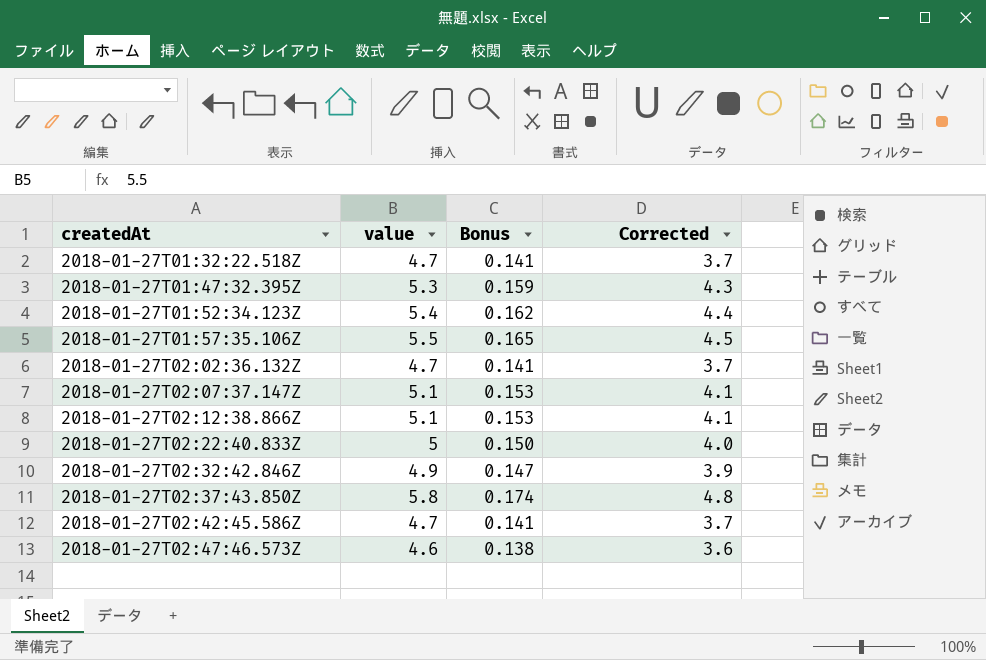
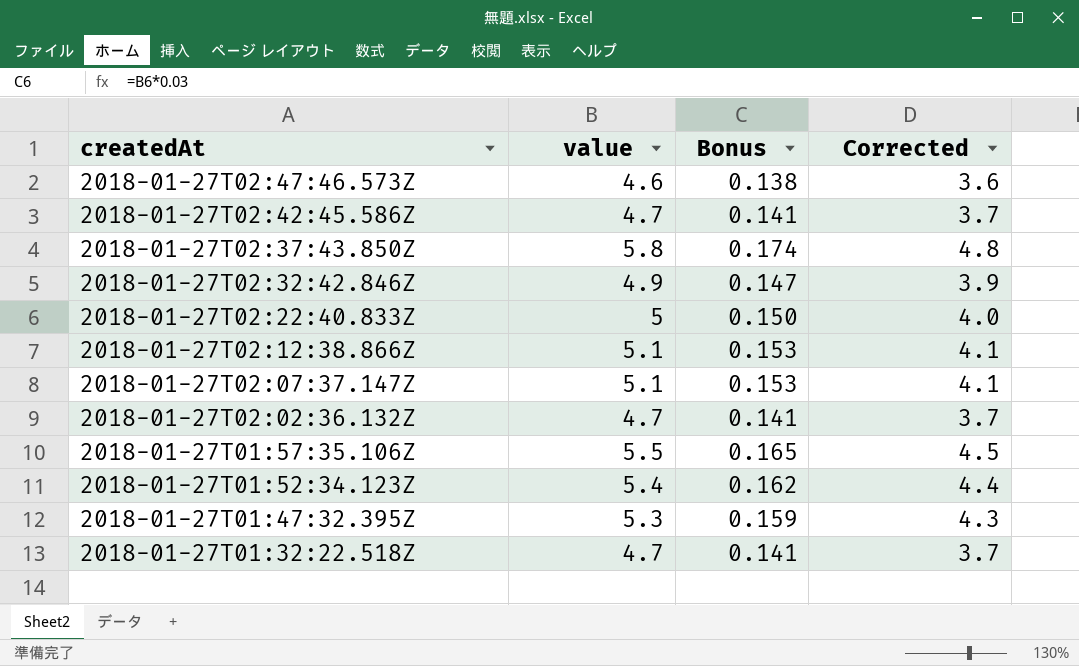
row order: createdAt ascending -> createdAt descending

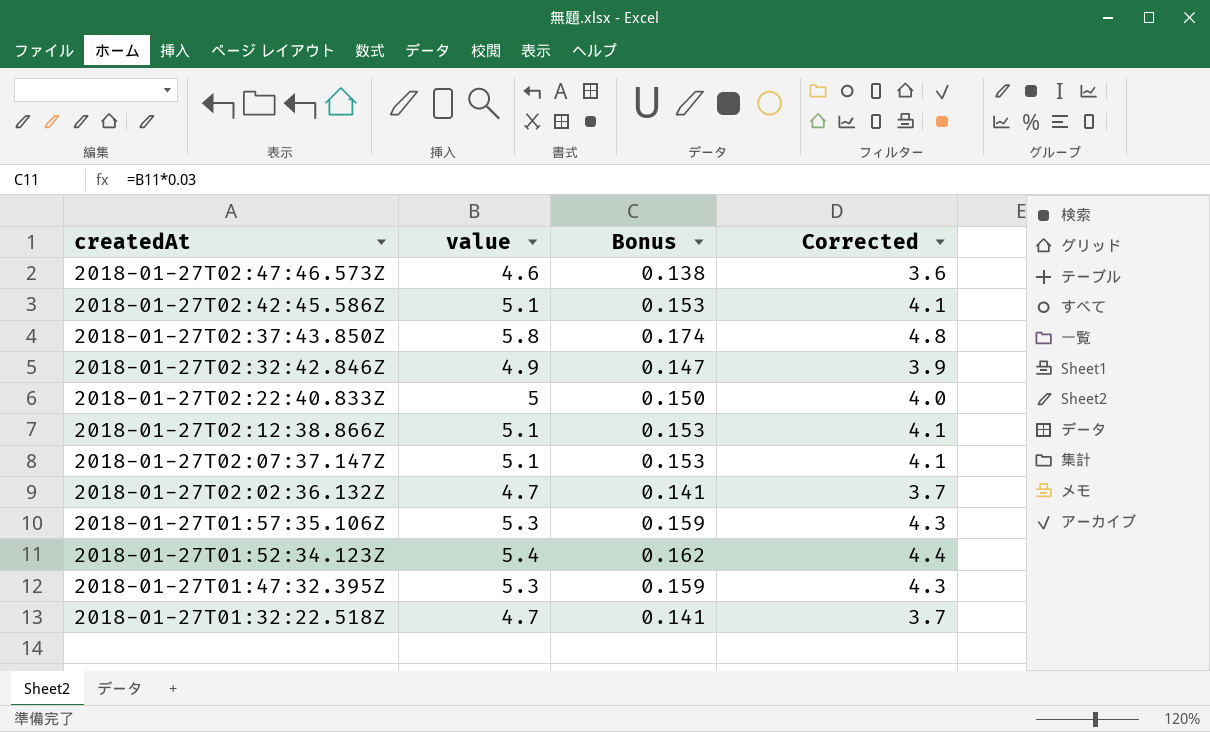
2018-01-27T02:42:45.586Z | value: 4.7 -> 5.1
2018-01-27T02:42:45.586Z | Bonus: 0.141 -> 0.153
2018-01-27T02:42:45.586Z | Corrected: 3.7 -> 4.1
2018-01-27T01:57:35.106Z | value: 5.5 -> 5.3
2018-01-27T01:57:35.106Z | Bonus: 0.165 -> 0.159
2018-01-27T01:57:35.106Z | Corrected: 4.5 -> 4.3

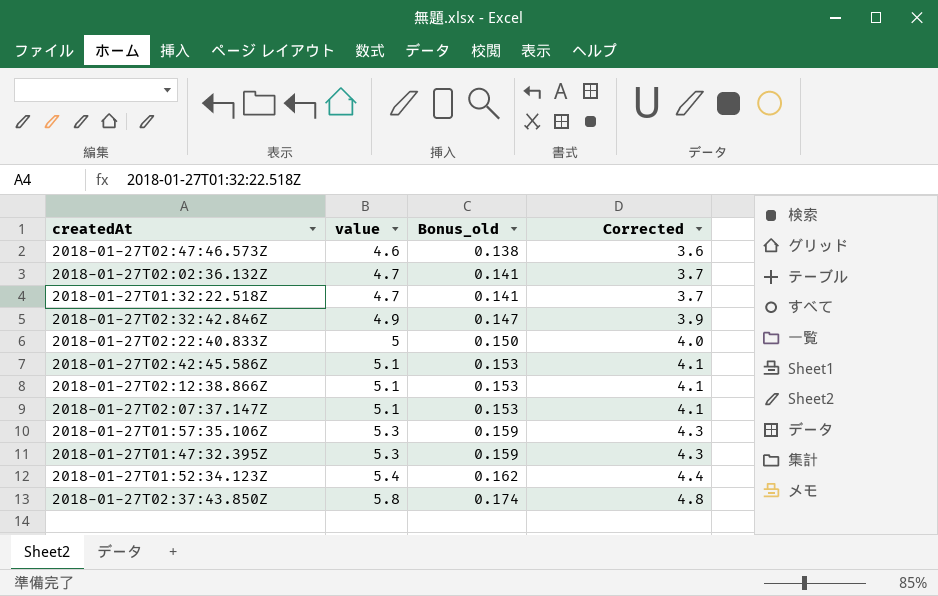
row order: createdAt descending -> value ascending
column name: Bonus -> Bonus_old

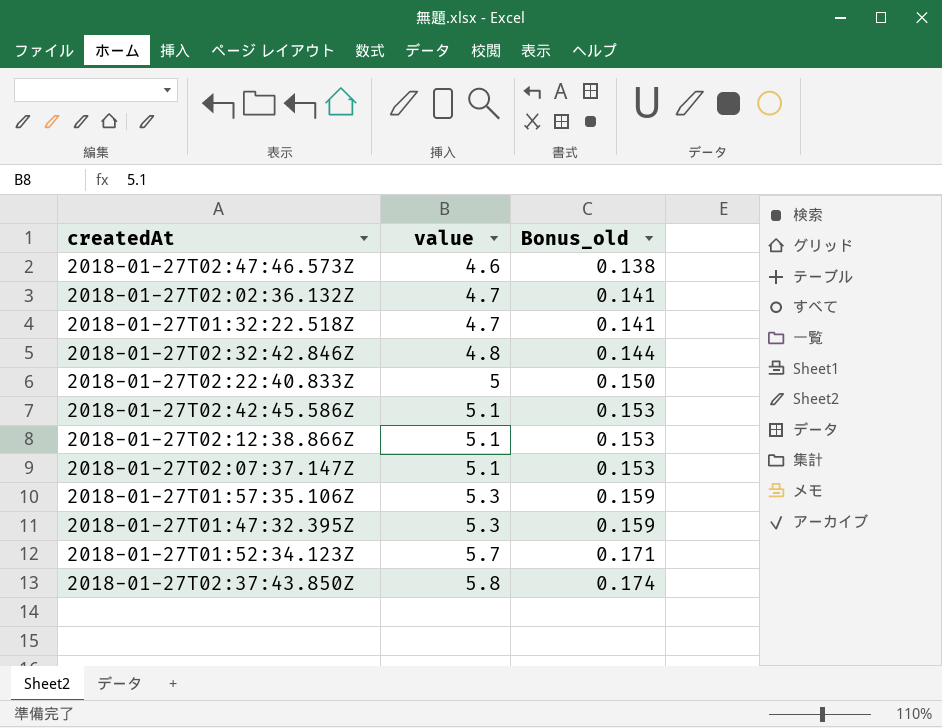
column Corrected | formula: [value] - 1 -> none
2018-01-27T02:32:42.846Z | value: 4.9 -> 4.8
2018-01-27T02:32:42.846Z | Bonus_old: 0.147 -> 0.144
2018-01-27T01:52:34.123Z | value: 5.4 -> 5.7
2018-01-27T01:52:34.123Z | Bonus_old: 0.162 -> 0.171

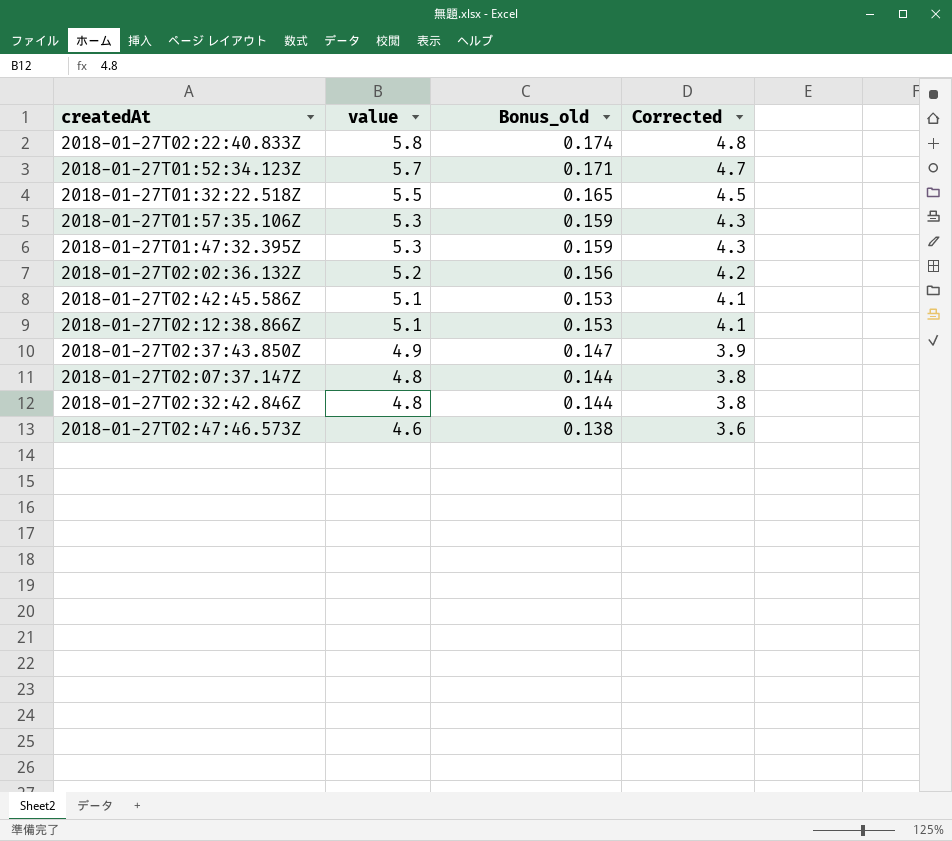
row order: value ascending -> value descending
column Corrected | formula: none -> [value] - 1
2018-01-27T02:22:40.833Z | value: 5 -> 5.8
2018-01-27T02:22:40.833Z | Bonus_old: 0.150 -> 0.174
2018-01-27T01:32:22.518Z | value: 4.7 -> 5.5
2018-01-27T01:32:22.518Z | Bonus_old: 0.141 -> 0.165
2018-01-27T02:02:36.132Z | value: 4.7 -> 5.2
2018-01-27T02:02:36.132Z | Bonus_old: 0.141 -> 0.156
2018-01-27T02:37:43.850Z | value: 5.8 -> 4.9
2018-01-27T02:37:43.850Z | Bonus_old: 0.174 -> 0.147
2018-01-27T02:07:37.147Z | value: 5.1 -> 4.8
2018-01-27T02:07:37.147Z | Bonus_old: 0.153 -> 0.144

